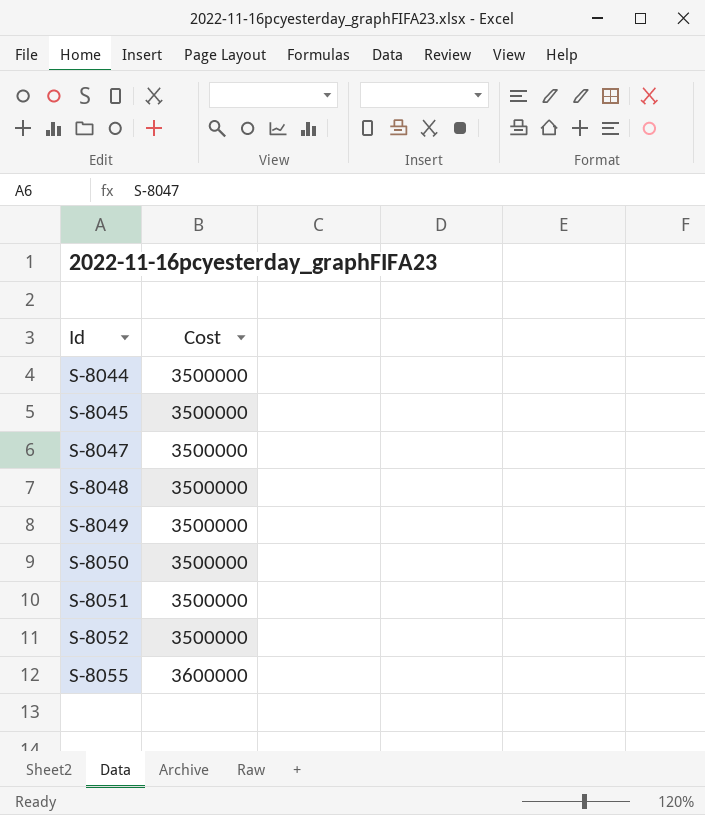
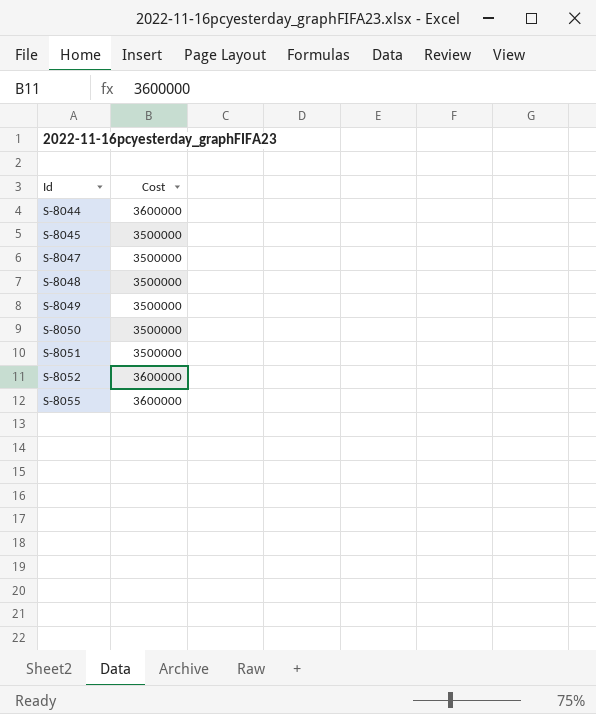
S-8044 | Cost: 3500000 -> 3600000
S-8052 | Cost: 3500000 -> 3600000

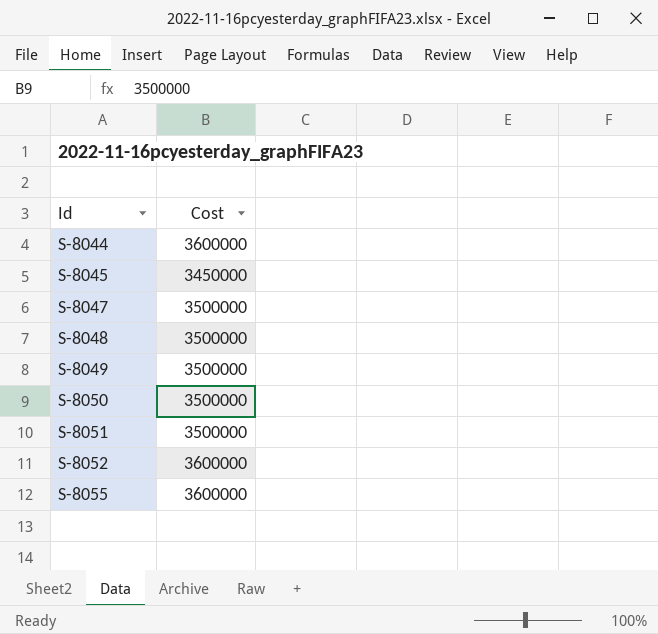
S-8045 | Cost: 3500000 -> 3450000

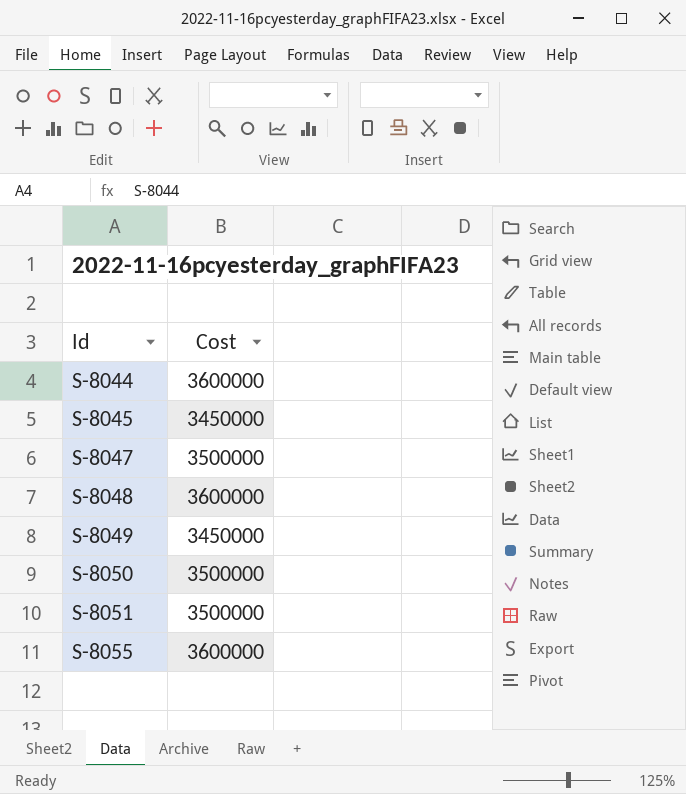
row S-8052: 3600000 -> none
S-8048 | Cost: 3500000 -> 3600000
S-8049 | Cost: 3500000 -> 3450000

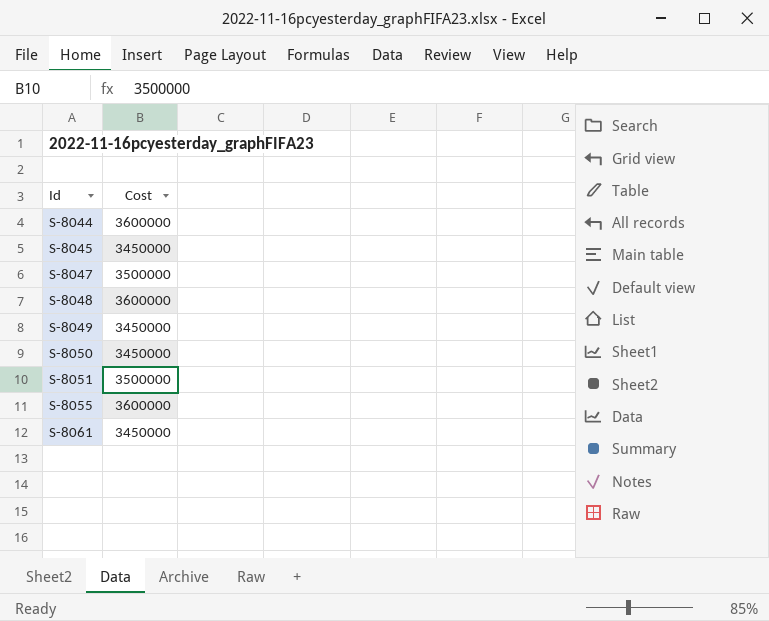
S-8050 | Cost: 3500000 -> 3450000
row S-8061: none -> 3450000

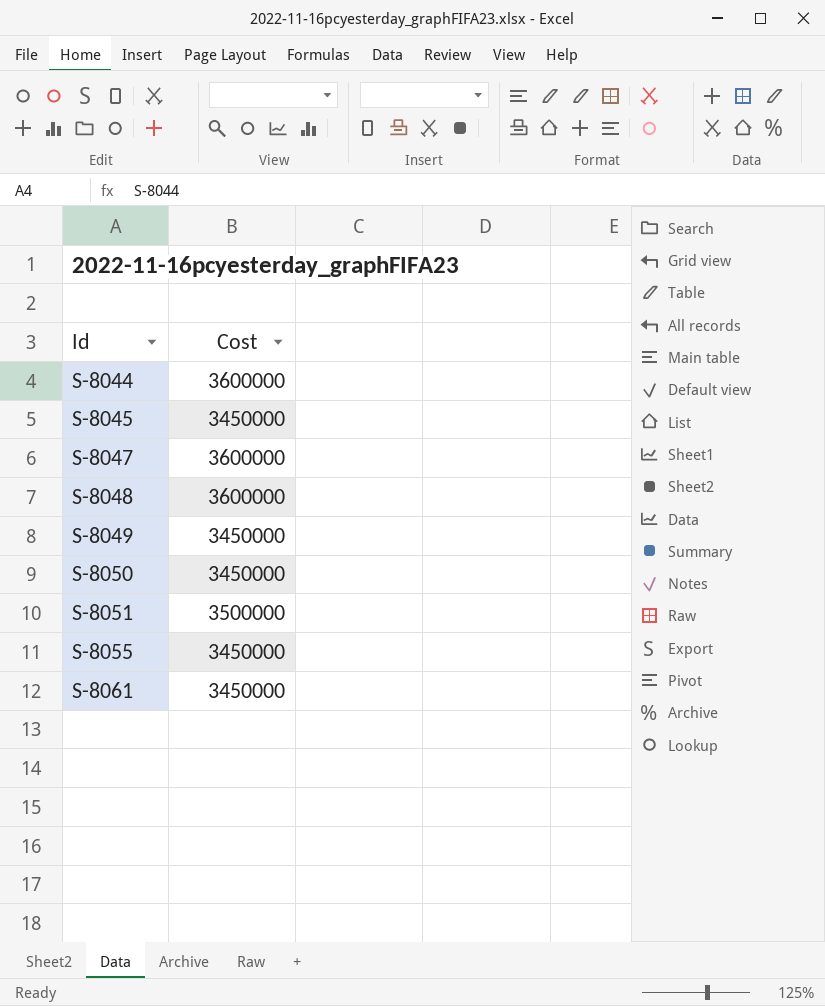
S-8047 | Cost: 3500000 -> 3600000
S-8055 | Cost: 3600000 -> 3450000

